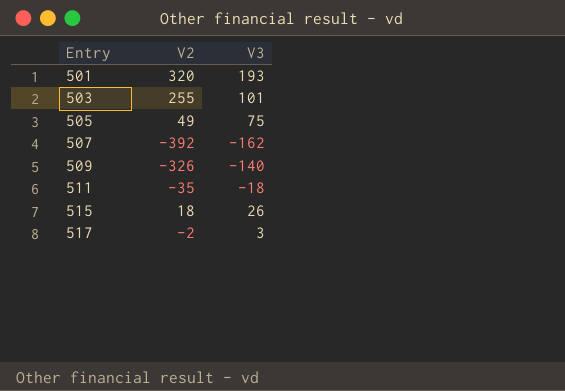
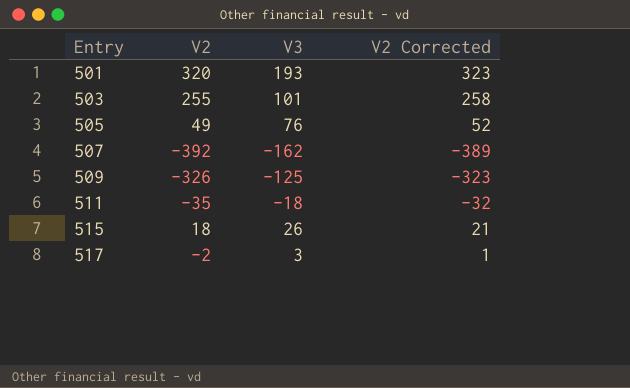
column V2 Corrected | formula: none -> [V2] + 3
505 | V3: 75 -> 76
509 | V3: -140 -> -125

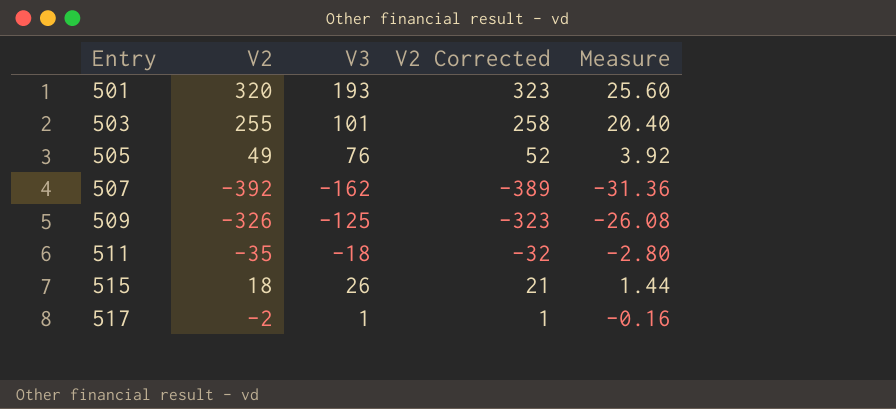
column Measure | formula: none -> [V2] * 0.08
517 | V3: 3 -> 1

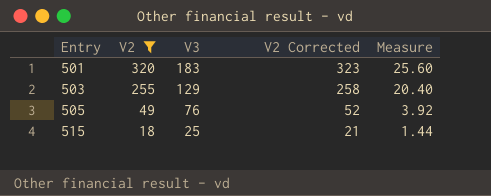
filter: none -> V2 >= 18
501 | V3: 193 -> 183
503 | V3: 101 -> 129
515 | V3: 26 -> 25

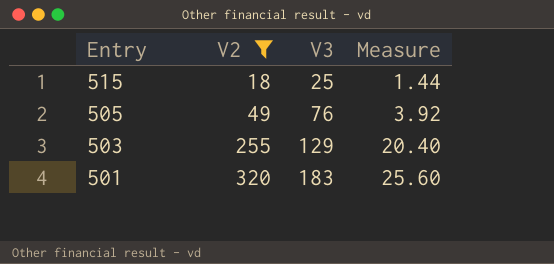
row order: Entry ascending -> Entry descending
column V2 Corrected | formula: [V2] + 3 -> none

